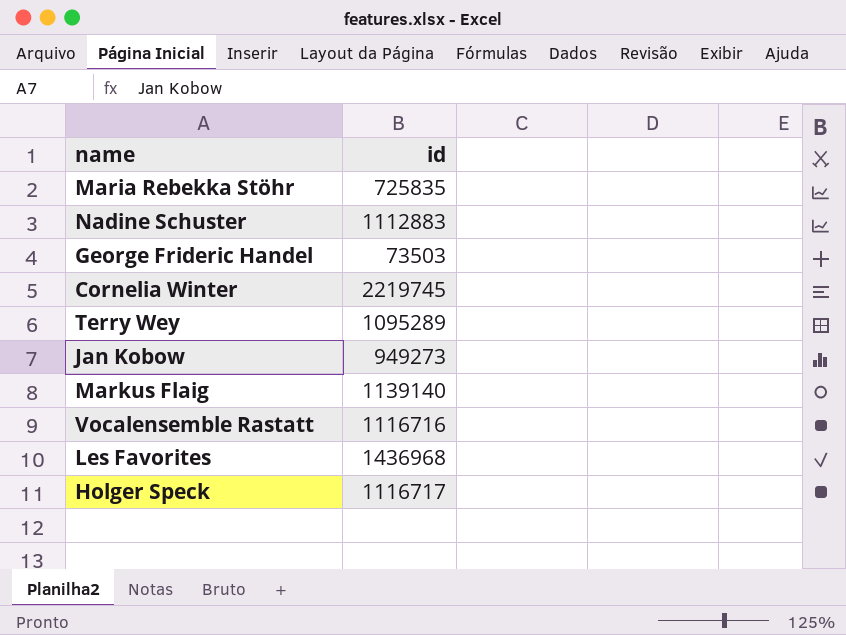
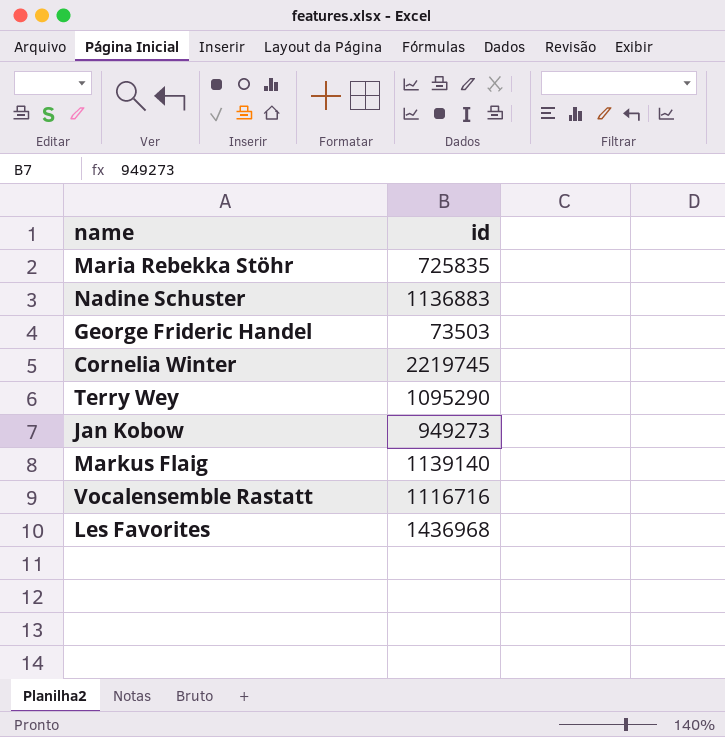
row Holger Speck: 1116717 -> none
Nadine Schuster | id: 1112883 -> 1136883
Terry Wey | id: 1095289 -> 1095290

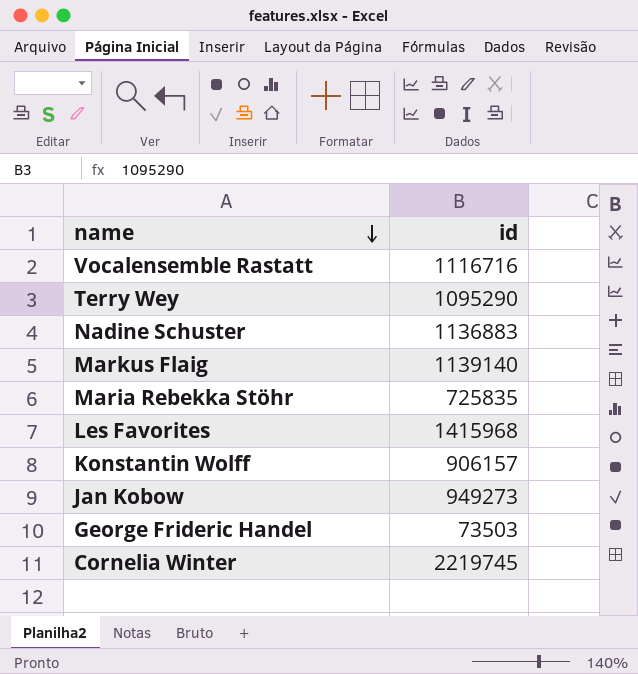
row order: none -> name descending
Les Favorites | id: 1436968 -> 1415968
row Konstantin Wolff: none -> 906157

